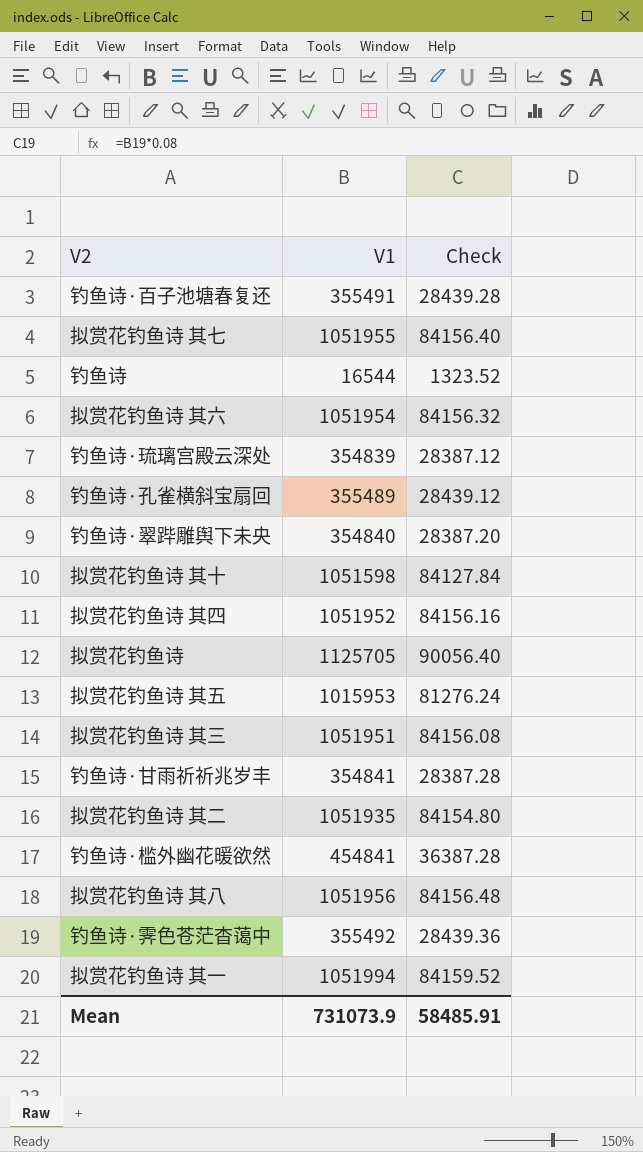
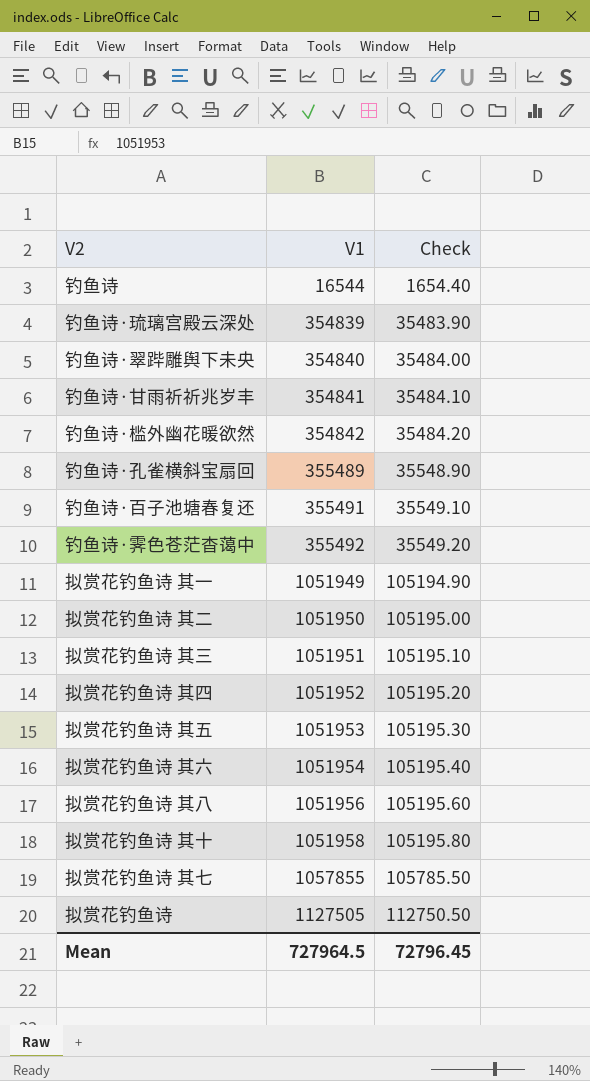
row order: none -> V1 ascending
column Check | formula: [V1] * 0.08 -> [V1] * 0.1
钓鱼诗·槛外幽花暖欲然 | V1: 454841 -> 354842
拟赏花钓鱼诗 其一 | V1: 1051994 -> 1051949
拟赏花钓鱼诗 其二 | V1: 1051935 -> 1051950
拟赏花钓鱼诗 其五 | V1: 1015953 -> 1051953
拟赏花钓鱼诗 其十 | V1: 1051598 -> 1051958
拟赏花钓鱼诗 其七 | V1: 1051955 -> 1057855
拟赏花钓鱼诗 | V1: 1125705 -> 1127505
Mean | V1: 731073.9 -> 727964.5
Mean | Check: 58485.91 -> 72796.45

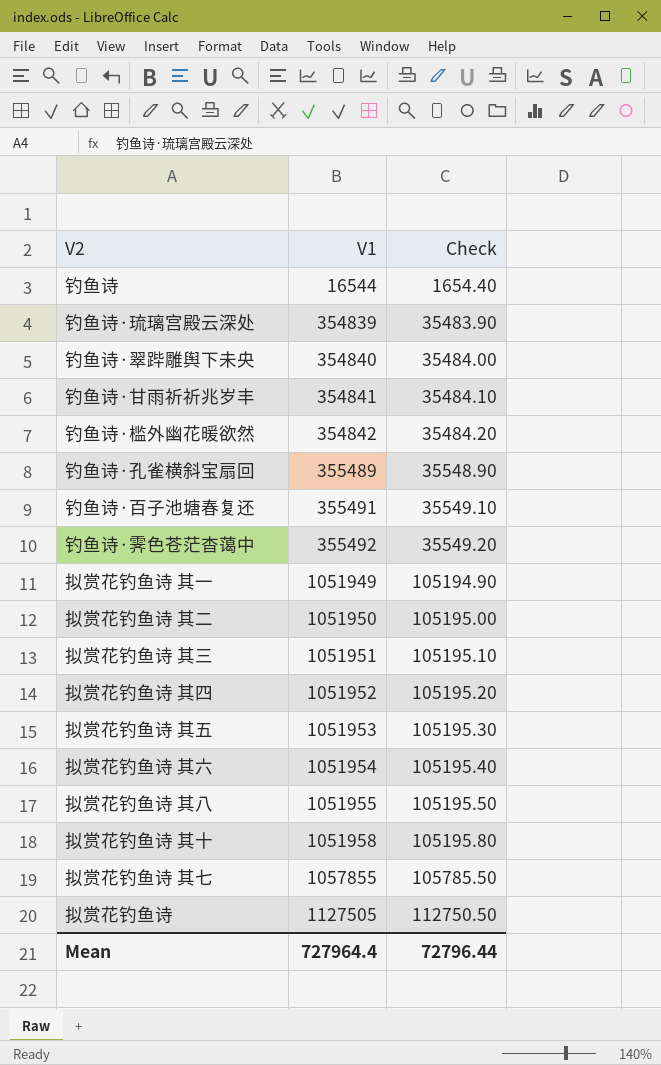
拟赏花钓鱼诗 其八 | V1: 1051956 -> 1051955
拟赏花钓鱼诗 其八 | Check: 105195.60 -> 105195.50
Mean | V1: 727964.5 -> 727964.4
Mean | Check: 72796.45 -> 72796.44

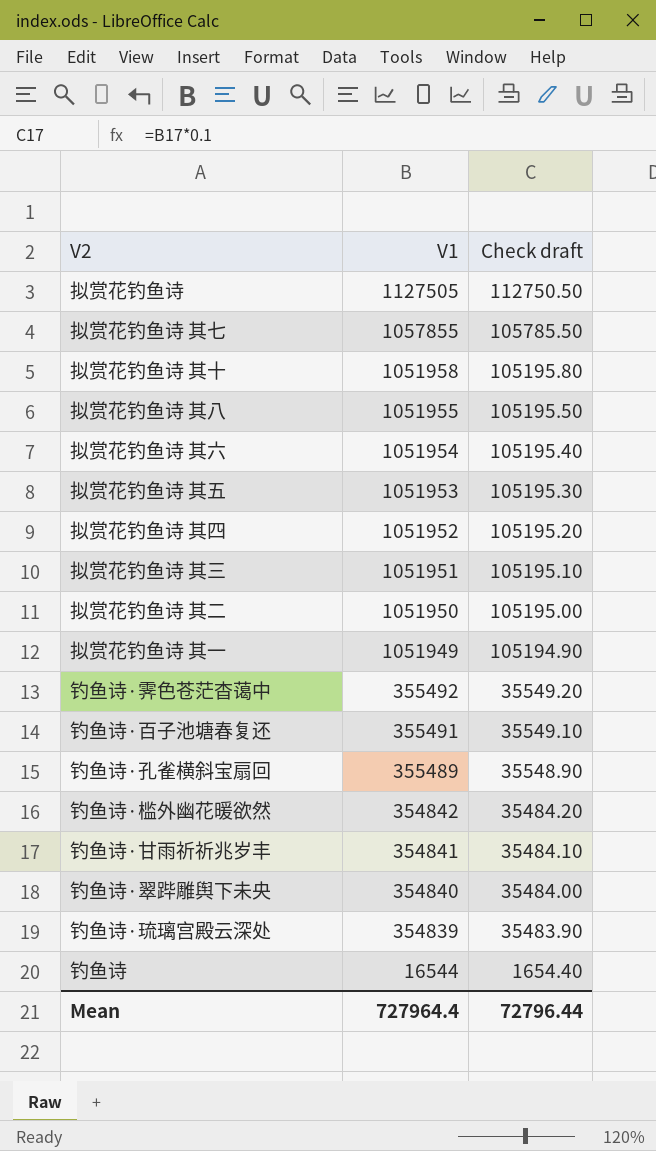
row order: V1 ascending -> V1 descending
column name: Check -> Check draft

